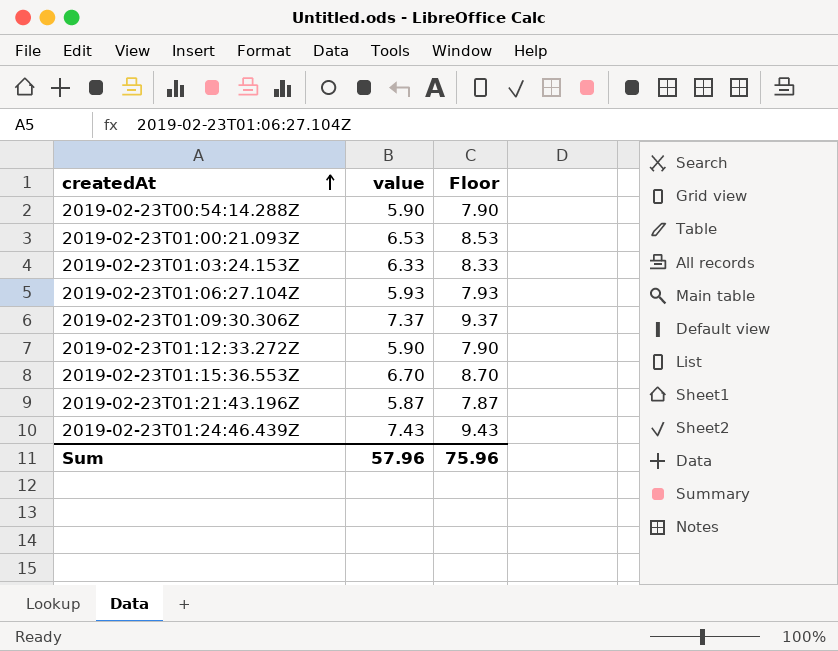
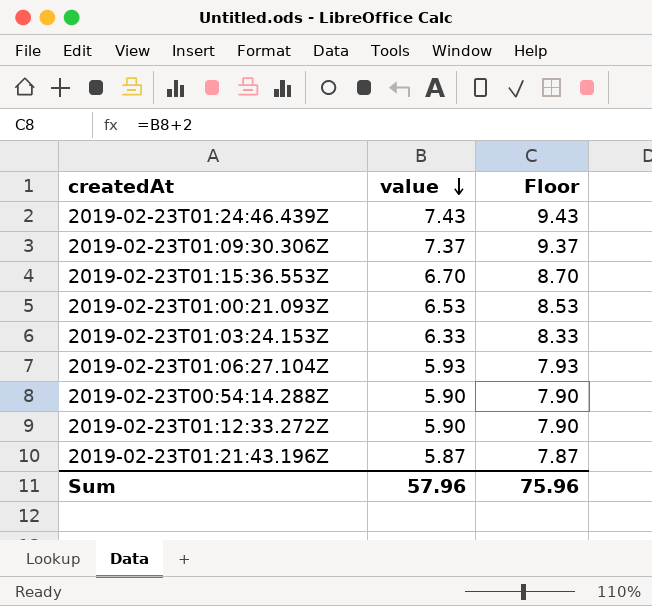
row order: createdAt ascending -> value descending

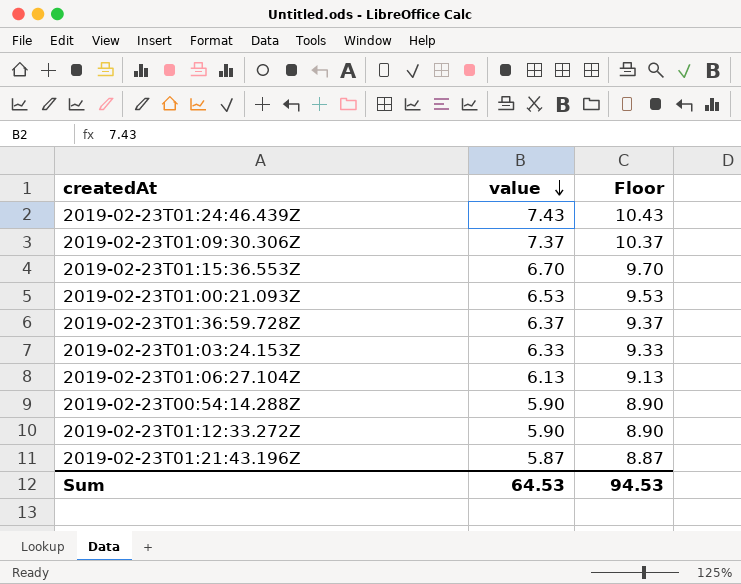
column Floor | formula: [value] + 2 -> [value] + 3
row 2019-02-23T01:36:59.728Z: none -> 6.37 | 9.37
2019-02-23T01:06:27.104Z | value: 5.93 -> 6.13
Sum | value: 57.96 -> 64.53
Sum | Floor: 75.96 -> 94.53

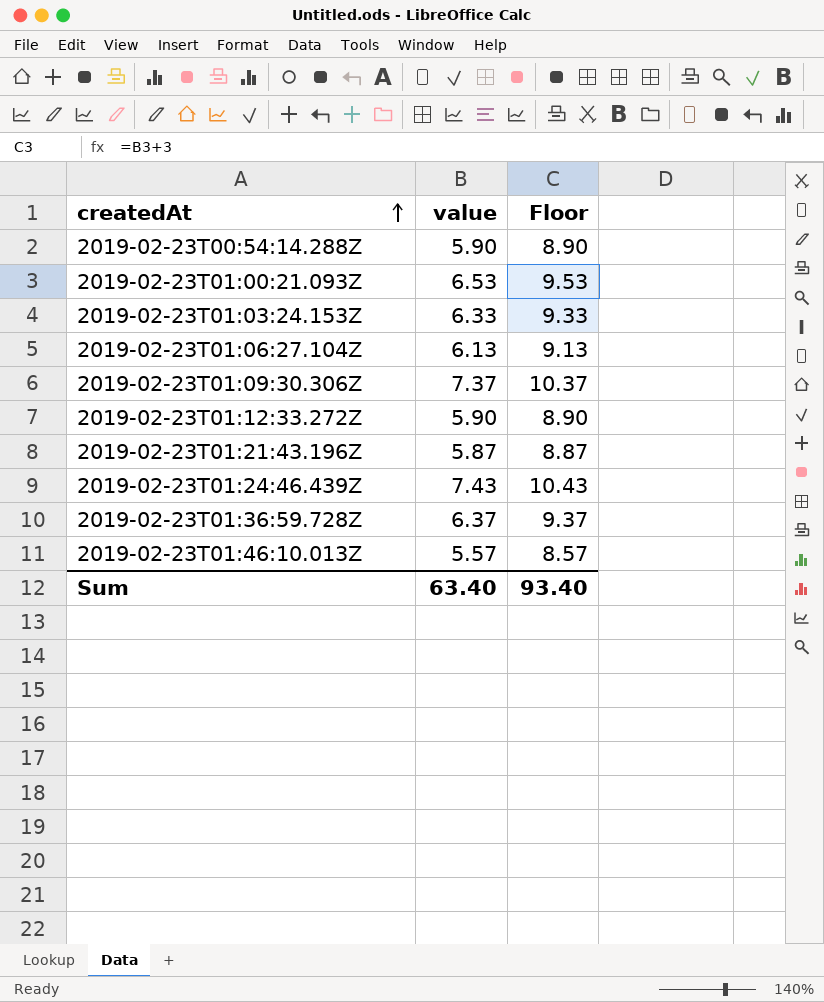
row order: value descending -> createdAt ascending
row 2019-02-23T01:15:36.553Z: 6.70 | 9.70 -> none
row 2019-02-23T01:46:10.013Z: none -> 5.57 | 8.57
Sum | value: 64.53 -> 63.40
Sum | Floor: 94.53 -> 93.40

